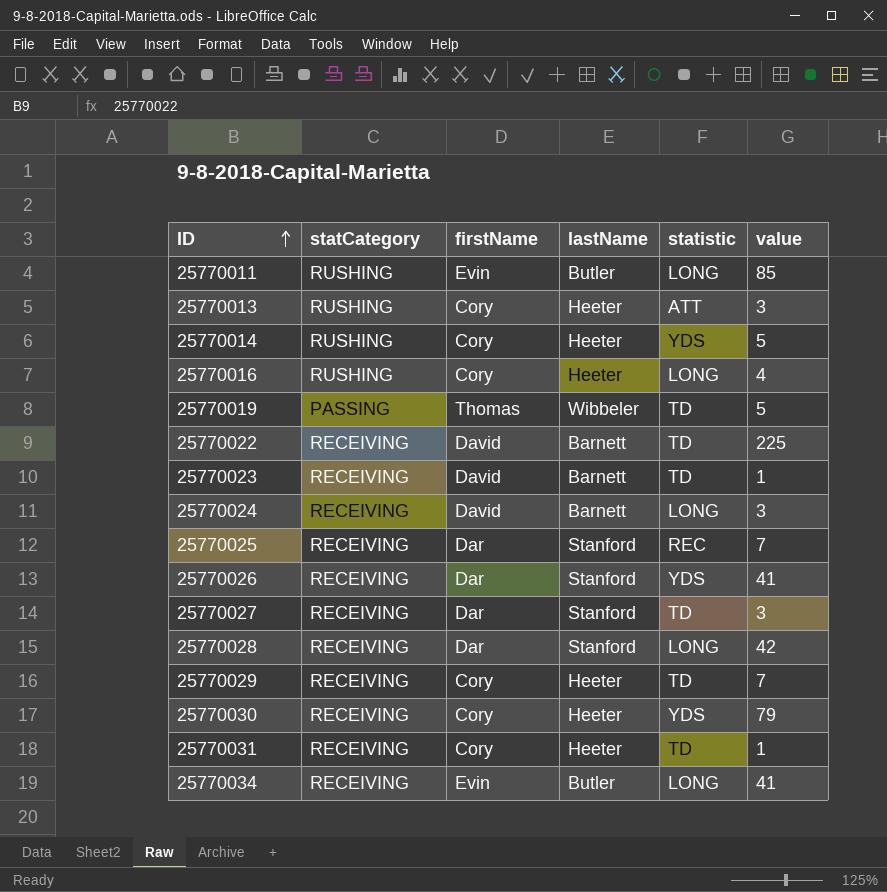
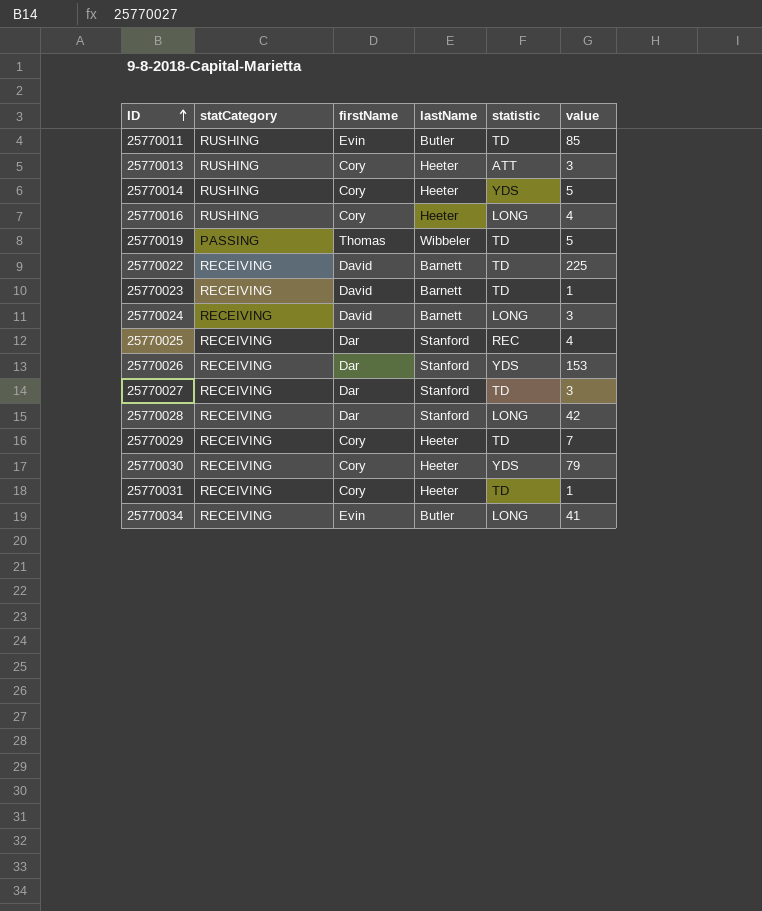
25770011 | statistic: LONG -> TD
25770025 | value: 7 -> 4
25770026 | value: 41 -> 153

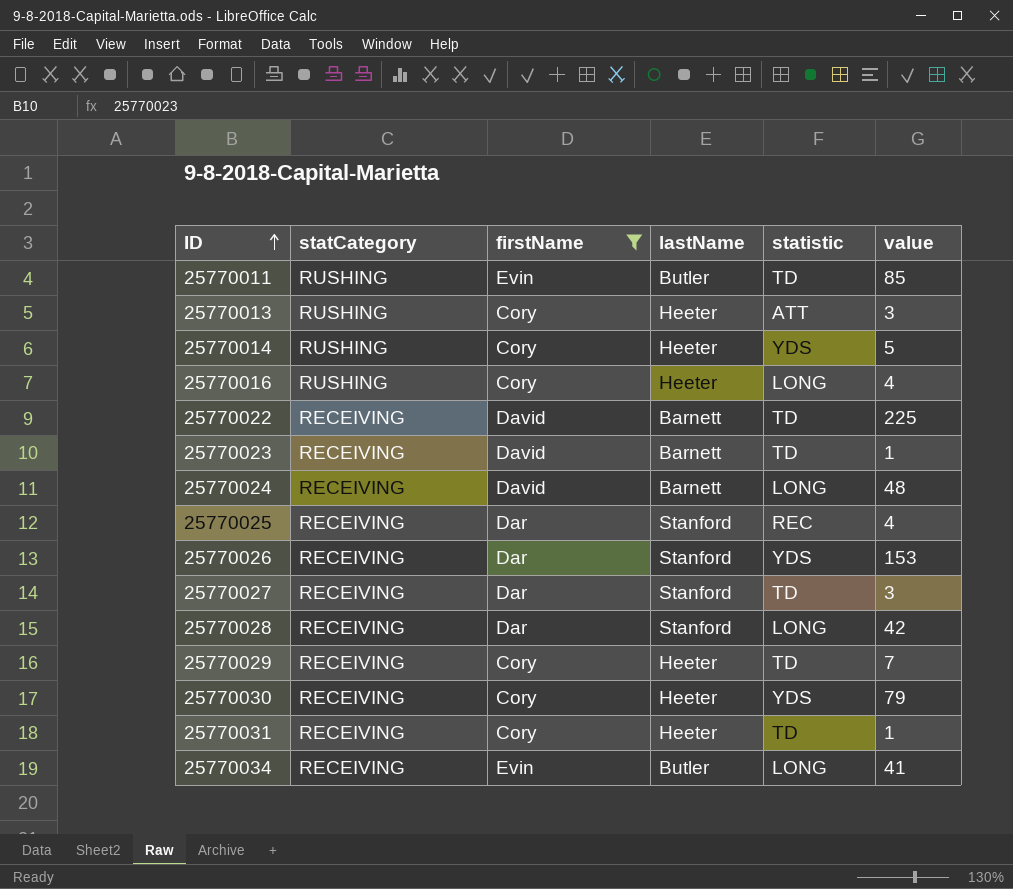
filter: none -> firstName != Thomas
25770024 | value: 3 -> 48

